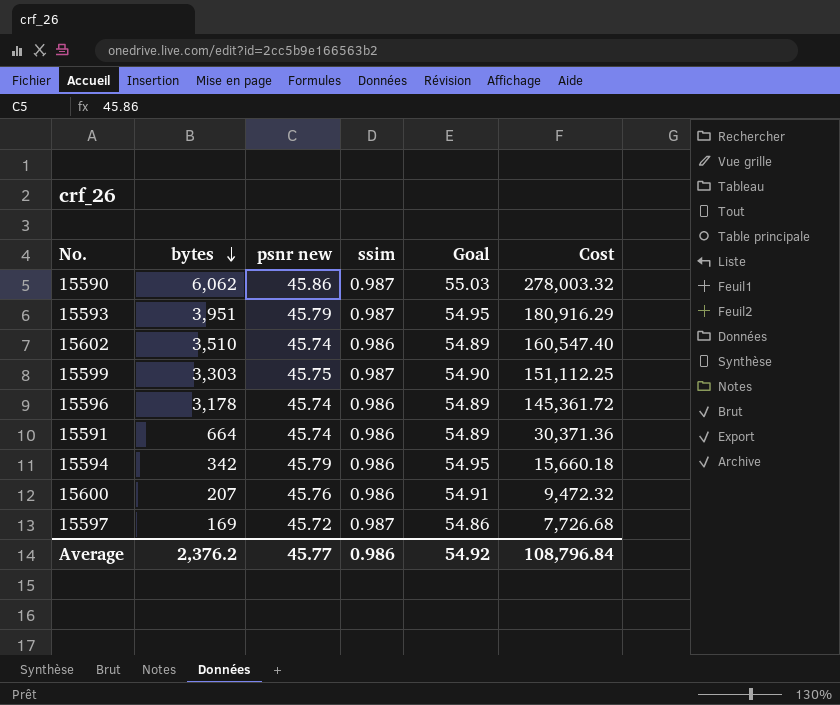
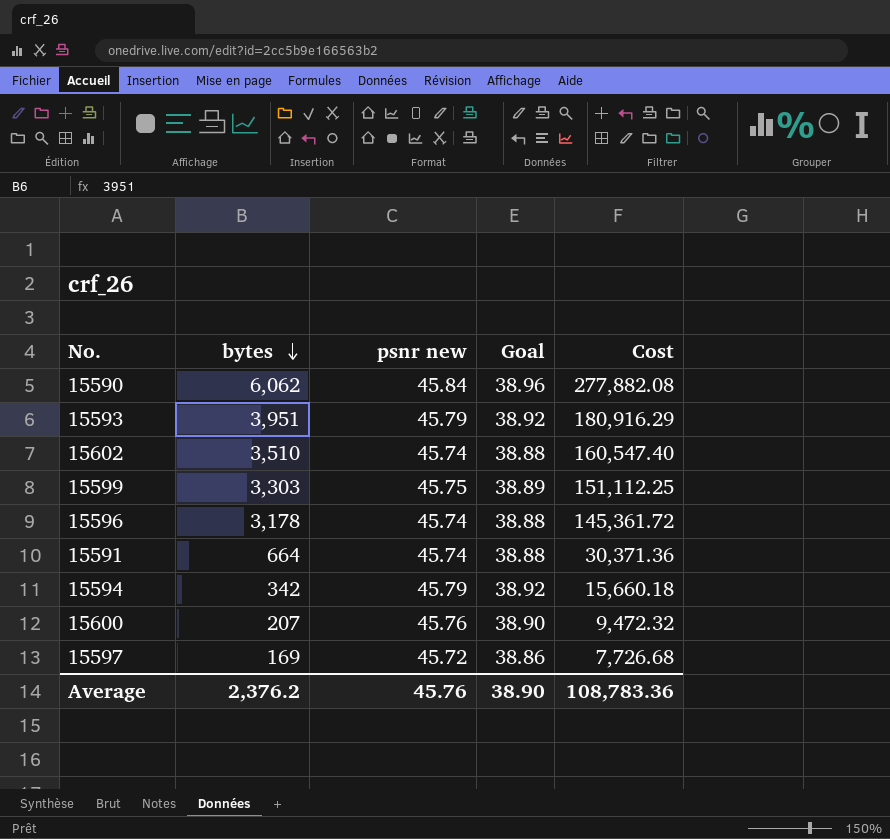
column ssim | position: 4 -> none
column Goal | formula: [psnr new] * 1.2 -> [psnr new] * 0.85
15590 | psnr new: 45.86 -> 45.84
15590 | Cost: 278,003.32 -> 277,882.08
Average | psnr new: 45.77 -> 45.76
Average | Goal: 54.92 -> 38.90
Average | Cost: 108,796.84 -> 108,783.36

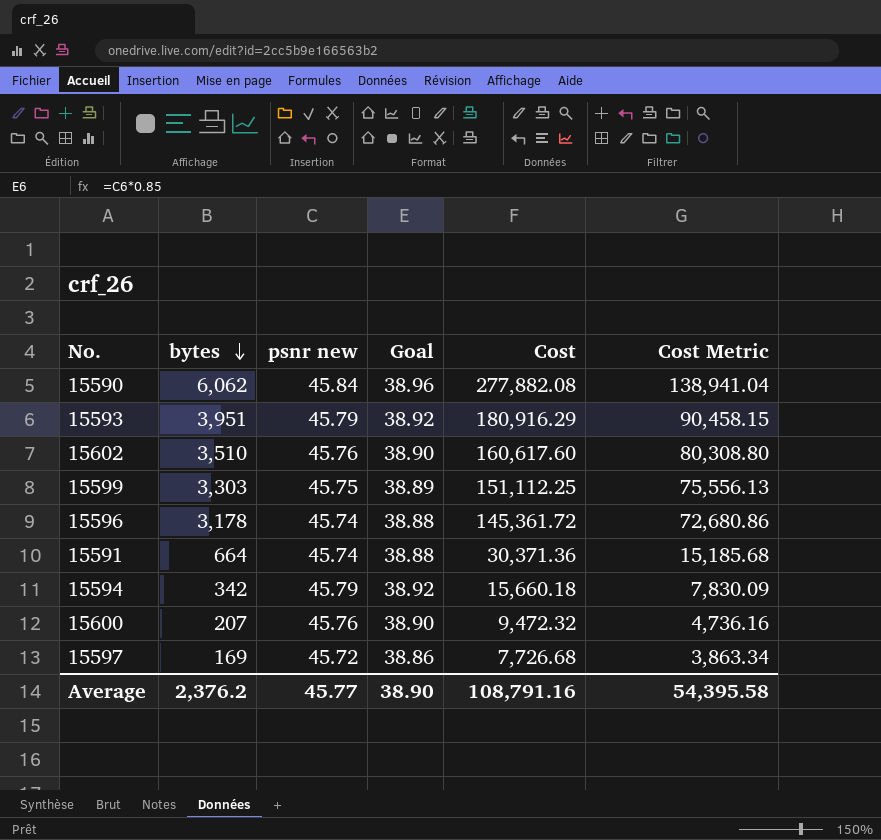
column Cost Metric | formula: none -> [Cost] * 0.5
15602 | psnr new: 45.74 -> 45.76
15602 | Goal: 38.88 -> 38.90
15602 | Cost: 160,547.40 -> 160,617.60
Average | psnr new: 45.76 -> 45.77
Average | Cost: 108,783.36 -> 108,791.16

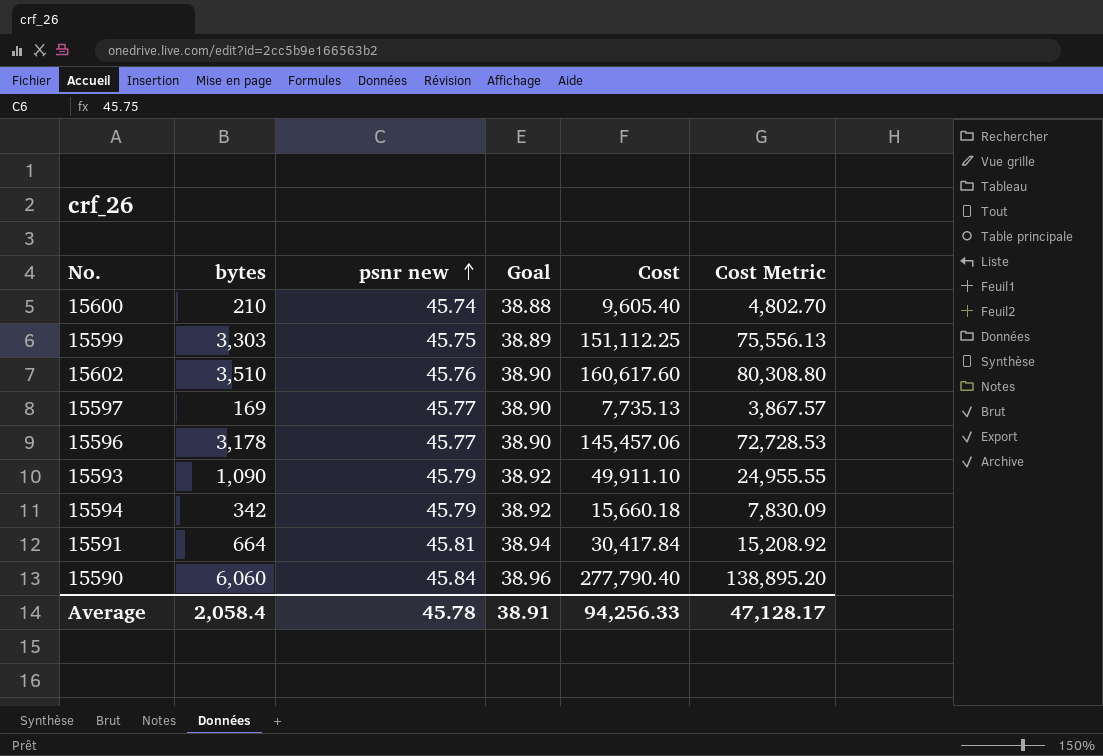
row order: bytes descending -> psnr new ascending
15600 | bytes: 207 -> 210
15600 | psnr new: 45.76 -> 45.74
15600 | Goal: 38.90 -> 38.88
15600 | Cost: 9,472.32 -> 9,605.40
15600 | Cost Metric: 4,736.16 -> 4,802.70
15597 | psnr new: 45.72 -> 45.77
15597 | Goal: 38.86 -> 38.90
15597 | Cost: 7,726.68 -> 7,735.13
15597 | Cost Metric: 3,863.34 -> 3,867.57
15596 | psnr new: 45.74 -> 45.77
15596 | Goal: 38.88 -> 38.90
15596 | Cost: 145,361.72 -> 145,457.06
15596 | Cost Metric: 72,680.86 -> 72,728.53
15593 | bytes: 3,951 -> 1,090
15593 | Cost: 180,916.29 -> 49,911.10
15593 | Cost Metric: 90,458.15 -> 24,955.55
15591 | psnr new: 45.74 -> 45.81
15591 | Goal: 38.88 -> 38.94
15591 | Cost: 30,371.36 -> 30,417.84
15591 | Cost Metric: 15,185.68 -> 15,208.92
15590 | bytes: 6,062 -> 6,060
15590 | Cost: 277,882.08 -> 277,790.40
15590 | Cost Metric: 138,941.04 -> 138,895.20
Average | bytes: 2,376.2 -> 2,058.4
Average | psnr new: 45.77 -> 45.78
Average | Goal: 38.90 -> 38.91
Average | Cost: 108,791.16 -> 94,256.33
Average | Cost Metric: 54,395.58 -> 47,128.17

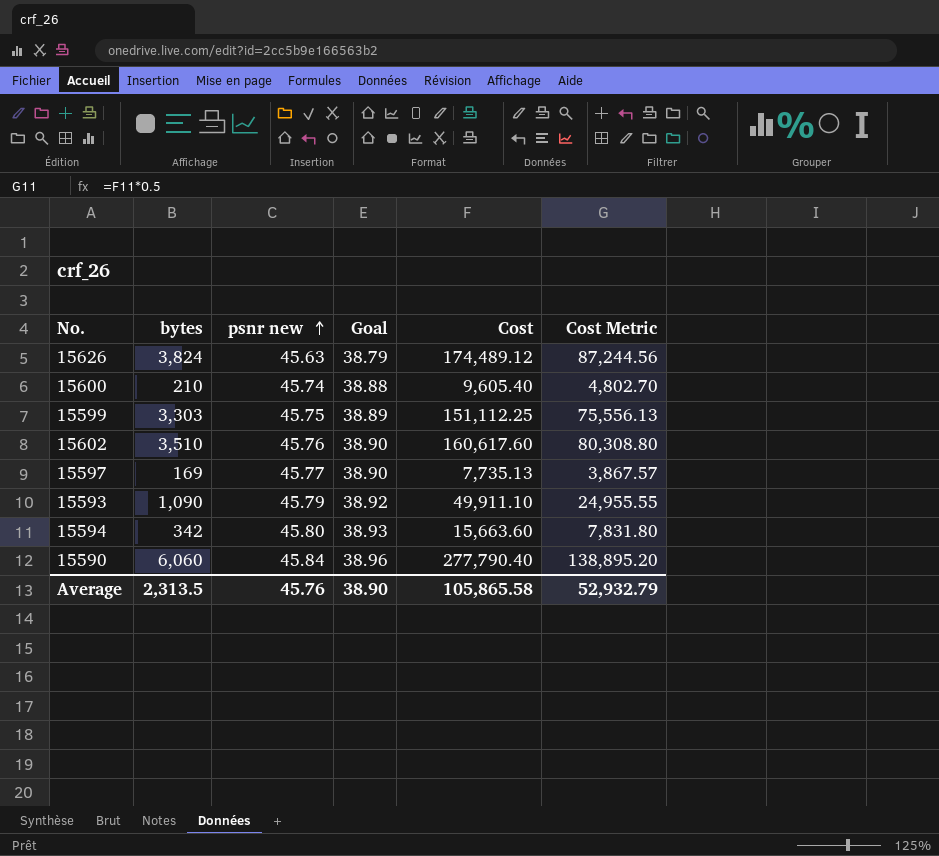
row 15596: 3,178 | 45.77 | 38.90 | 145,457.06 | 72,728.53 -> none
row 15591: 664 | 45.81 | 38.94 | 30,417.84 | 15,208.92 -> none
row 15626: none -> 3,824 | 45.63 | 38.79 | 174,489.12 | 87,244.56
15594 | psnr new: 45.79 -> 45.80
15594 | Goal: 38.92 -> 38.93
15594 | Cost: 15,660.18 -> 15,663.60
15594 | Cost Metric: 7,830.09 -> 7,831.80
Average | bytes: 2,058.4 -> 2,313.5
Average | psnr new: 45.78 -> 45.76
Average | Goal: 38.91 -> 38.90
Average | Cost: 94,256.33 -> 105,865.58
Average | Cost Metric: 47,128.17 -> 52,932.79

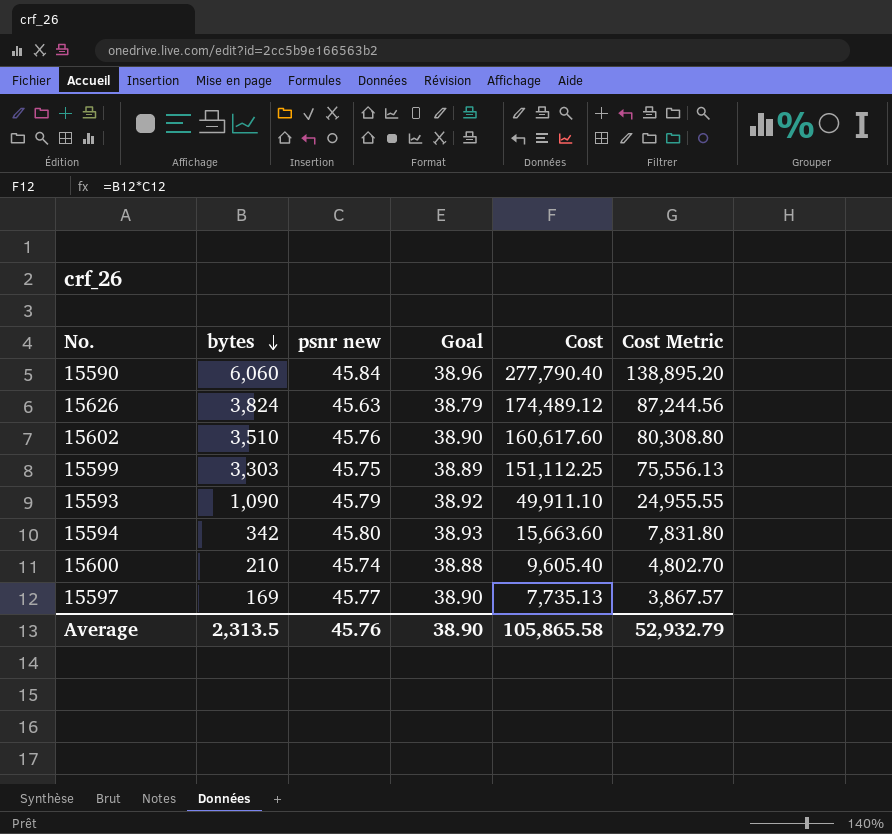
row order: psnr new ascending -> bytes descending

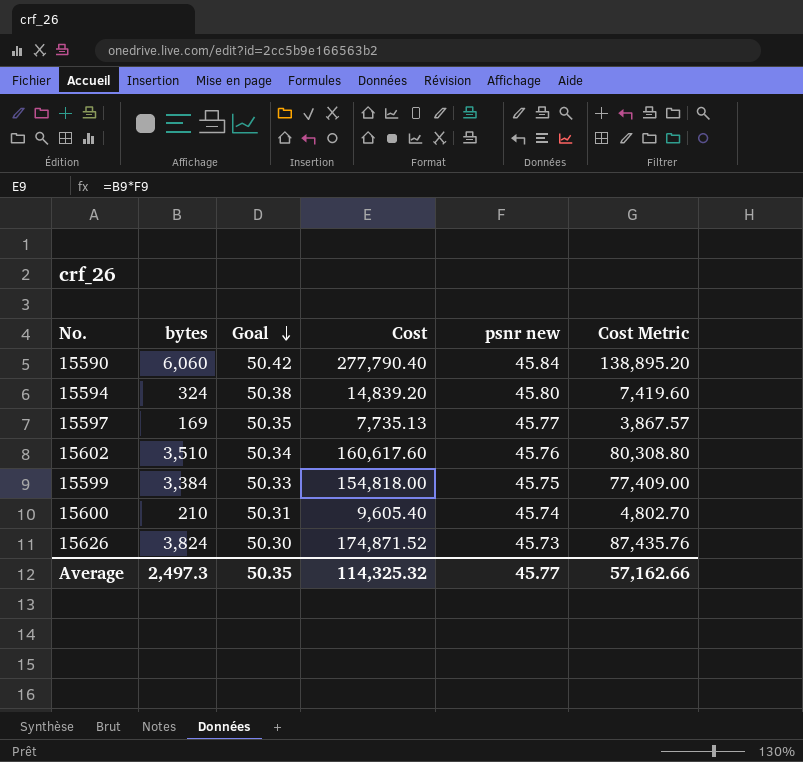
row order: bytes descending -> Goal descending
column Goal | formula: [psnr new] * 0.85 -> [psnr new] * 1.1
column psnr new | position: 3 -> 5
row 15593: 1,090 | 45.79 | 38.92 | 49,911.10 | 24,955.55 -> none
15594 | bytes: 342 -> 324
15594 | Cost: 15,663.60 -> 14,839.20
15594 | Cost Metric: 7,831.80 -> 7,419.60
15599 | bytes: 3,303 -> 3,384
15599 | Cost: 151,112.25 -> 154,818.00
15599 | Cost Metric: 75,556.13 -> 77,409.00
15626 | Cost: 174,489.12 -> 174,871.52
15626 | psnr new: 45.63 -> 45.73
15626 | Cost Metric: 87,244.56 -> 87,435.76
Average | bytes: 2,313.5 -> 2,497.3
Average | Goal: 38.90 -> 50.35
Average | Cost: 105,865.58 -> 114,325.32
Average | psnr new: 45.76 -> 45.77
Average | Cost Metric: 52,932.79 -> 57,162.66

